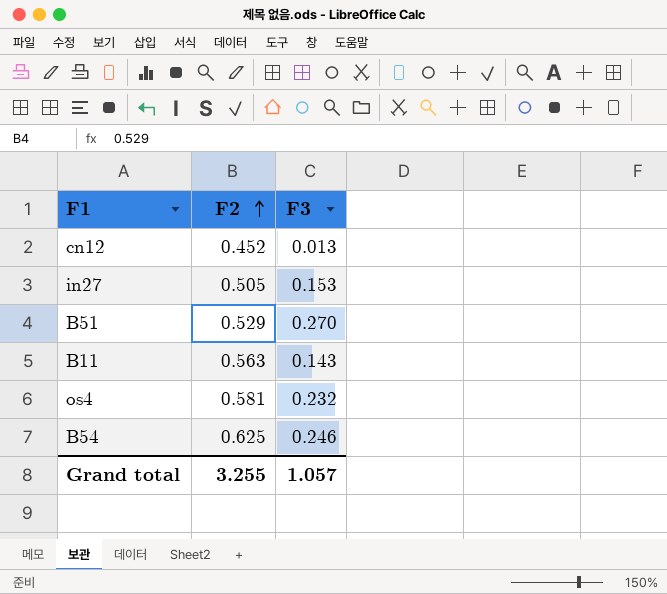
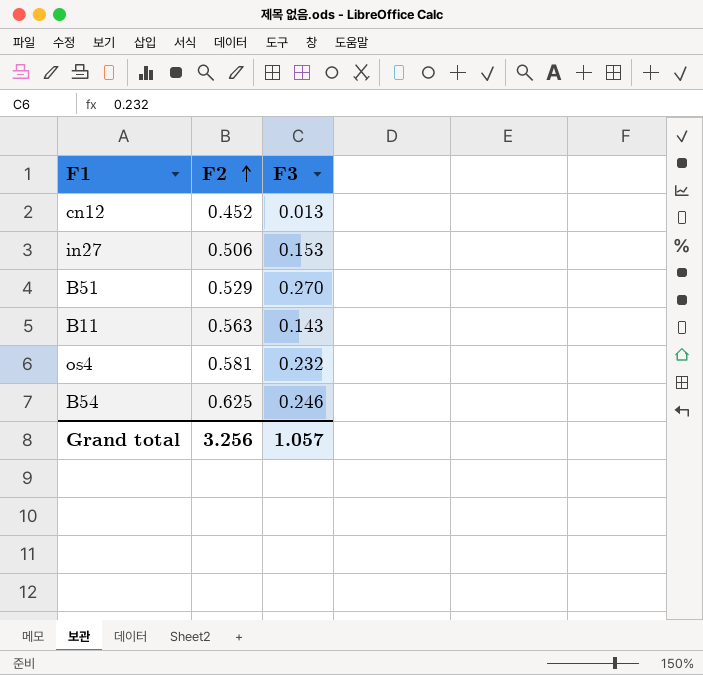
in27 | F2: 0.505 -> 0.506
Grand total | F2: 3.255 -> 3.256

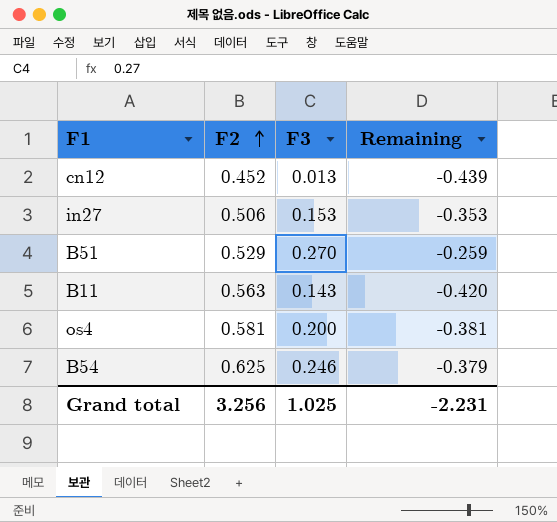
column Remaining | formula: none -> [F3] - [F2]
os4 | F3: 0.232 -> 0.200
Grand total | F3: 1.057 -> 1.025

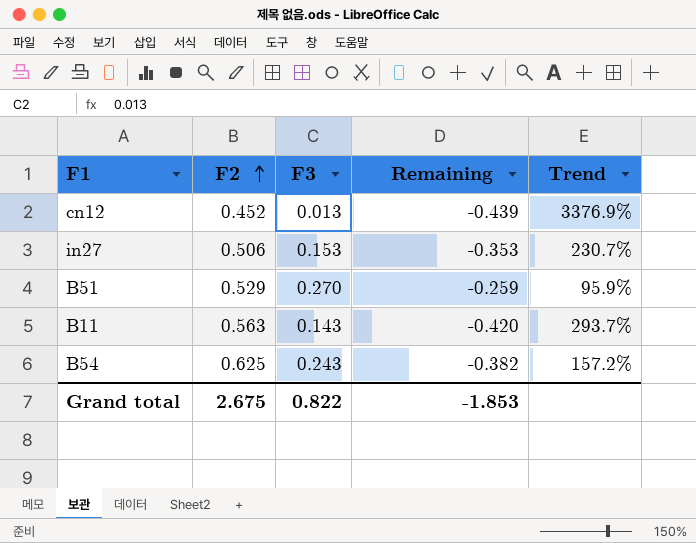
column Trend | formula: none -> ([F2] - [F3]) / [F3]
row os4: 0.581 | 0.200 | -0.381 -> none
B54 | F3: 0.246 -> 0.243
B54 | Remaining: -0.379 -> -0.382
Grand total | F2: 3.256 -> 2.675
Grand total | F3: 1.025 -> 0.822
Grand total | Remaining: -2.231 -> -1.853

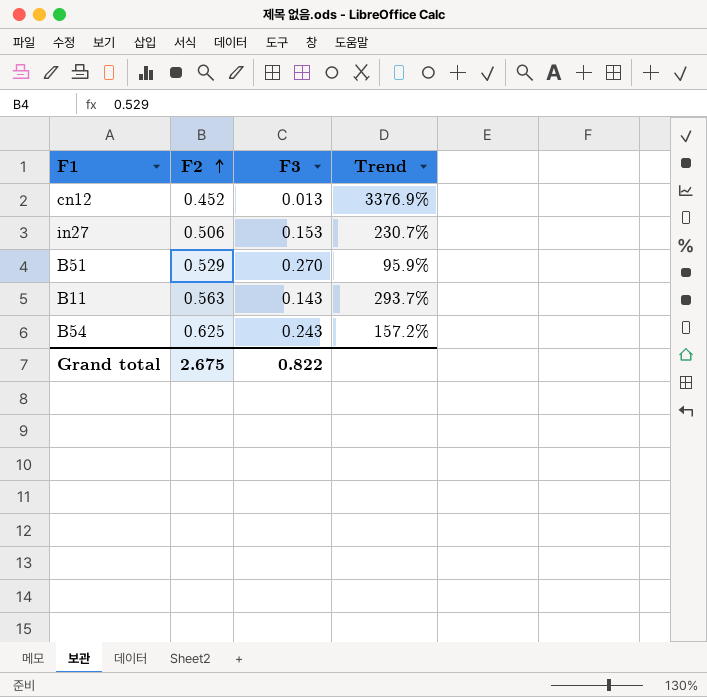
column Remaining | formula: [F3] - [F2] -> none

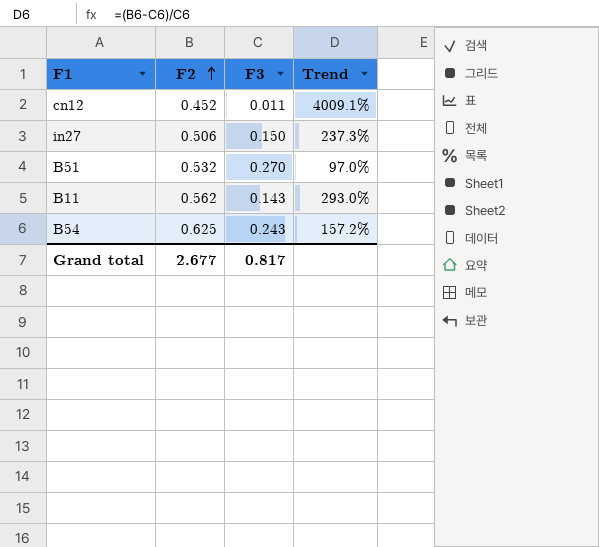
cn12 | F3: 0.013 -> 0.011
cn12 | Trend: 3376.9% -> 4009.1%
in27 | F3: 0.153 -> 0.150
in27 | Trend: 230.7% -> 237.3%
B51 | F2: 0.529 -> 0.532
B51 | Trend: 95.9% -> 97.0%
B11 | F2: 0.563 -> 0.562
B11 | Trend: 293.7% -> 293.0%
Grand total | F2: 2.675 -> 2.677
Grand total | F3: 0.822 -> 0.817

